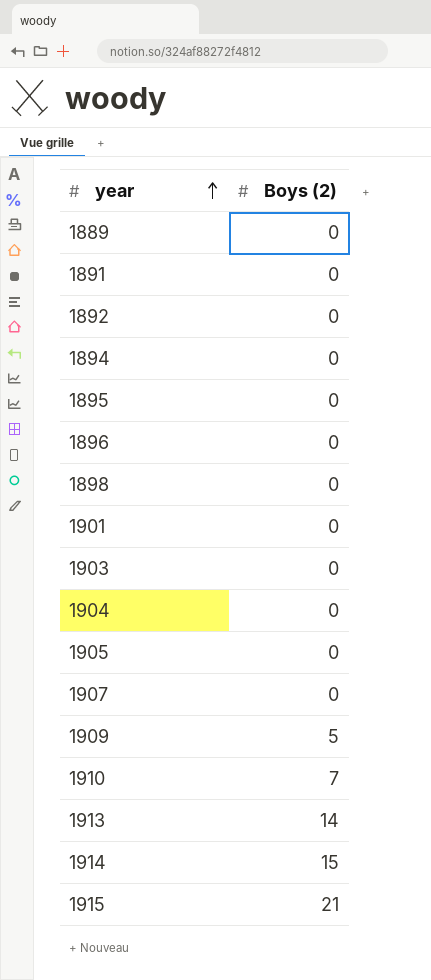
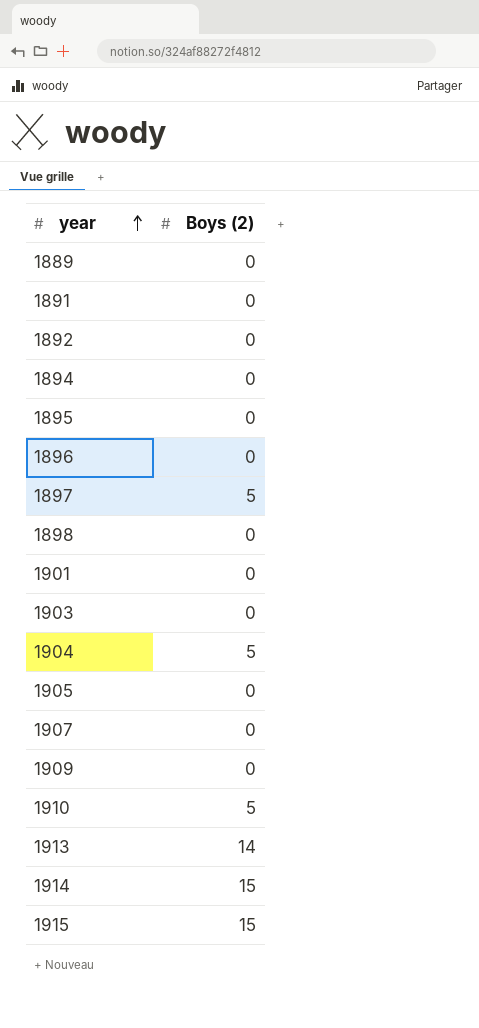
row 1897: none -> 5
1904 | Boys (2): 0 -> 5
1909 | Boys (2): 5 -> 0
1910 | Boys (2): 7 -> 5
1915 | Boys (2): 21 -> 15

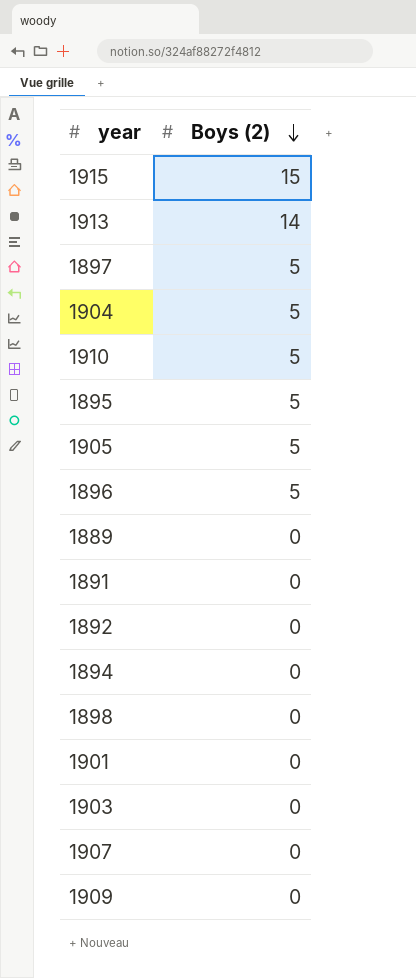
row order: year ascending -> Boys (2) descending
row 1914: 15 -> none
1895 | Boys (2): 0 -> 5
1905 | Boys (2): 0 -> 5
1896 | Boys (2): 0 -> 5

